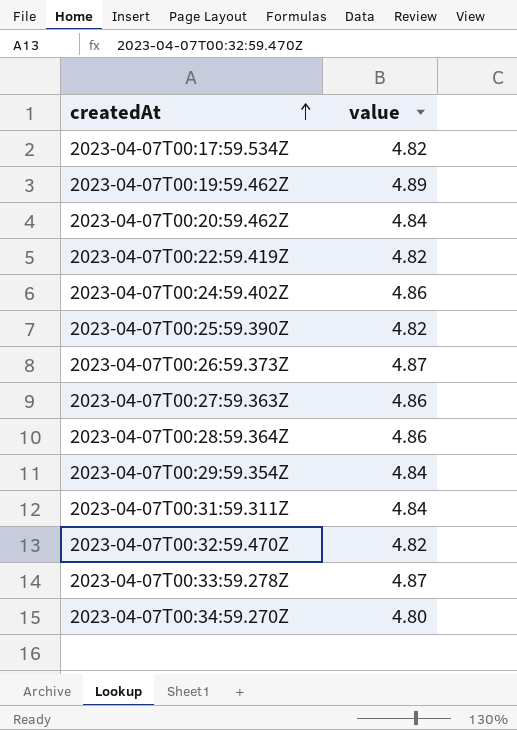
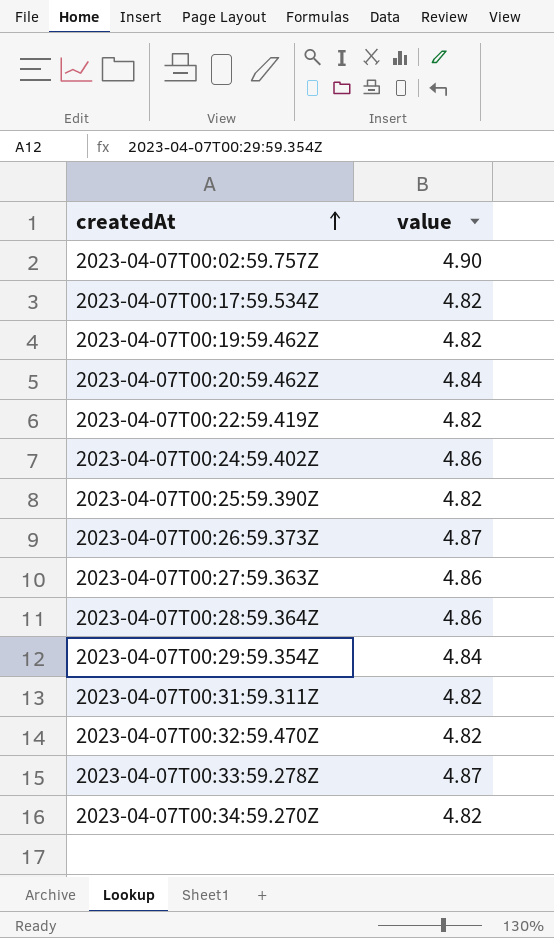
row 2023-04-07T00:02:59.757Z: none -> 4.90
2023-04-07T00:19:59.462Z | value: 4.89 -> 4.82
2023-04-07T00:31:59.311Z | value: 4.84 -> 4.82
2023-04-07T00:34:59.270Z | value: 4.80 -> 4.82

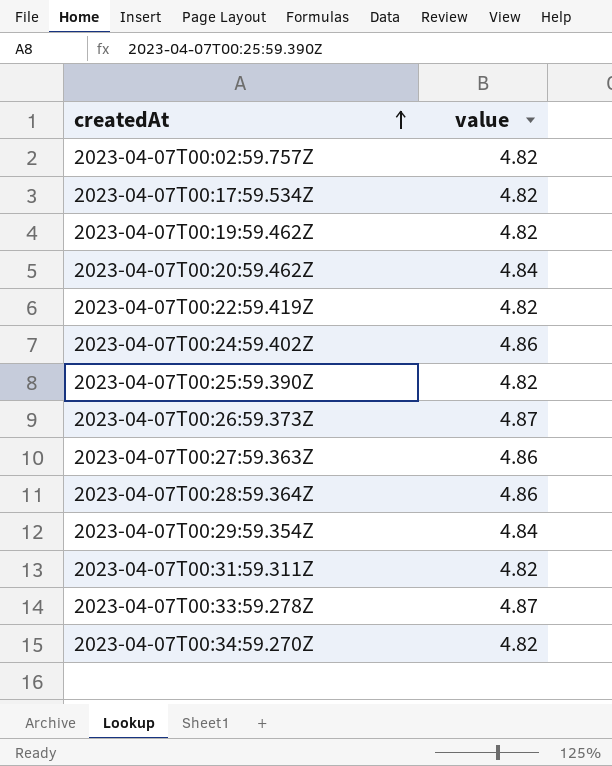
row 2023-04-07T00:32:59.470Z: 4.82 -> none
2023-04-07T00:02:59.757Z | value: 4.90 -> 4.82

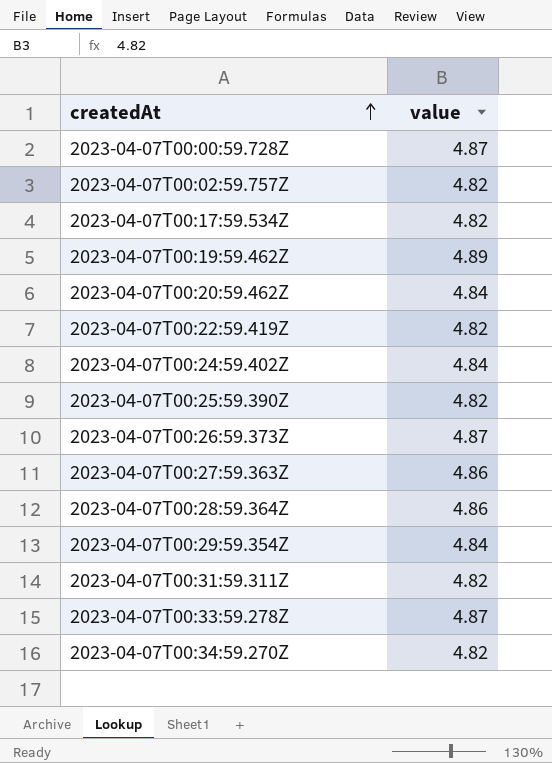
row 2023-04-07T00:00:59.728Z: none -> 4.87
2023-04-07T00:19:59.462Z | value: 4.82 -> 4.89
2023-04-07T00:24:59.402Z | value: 4.86 -> 4.84

